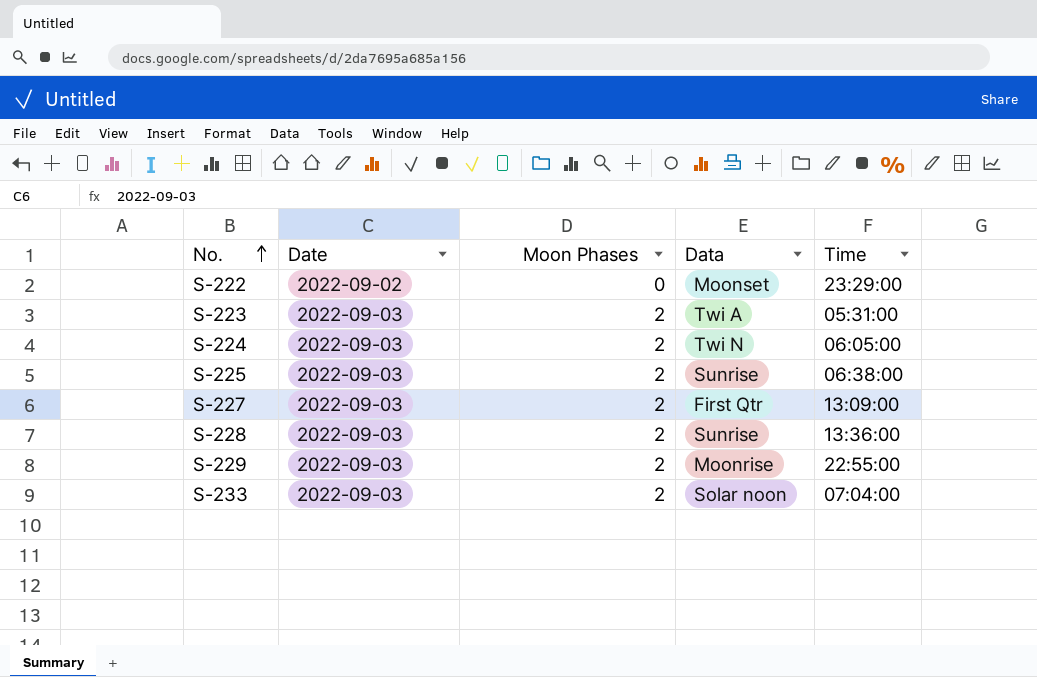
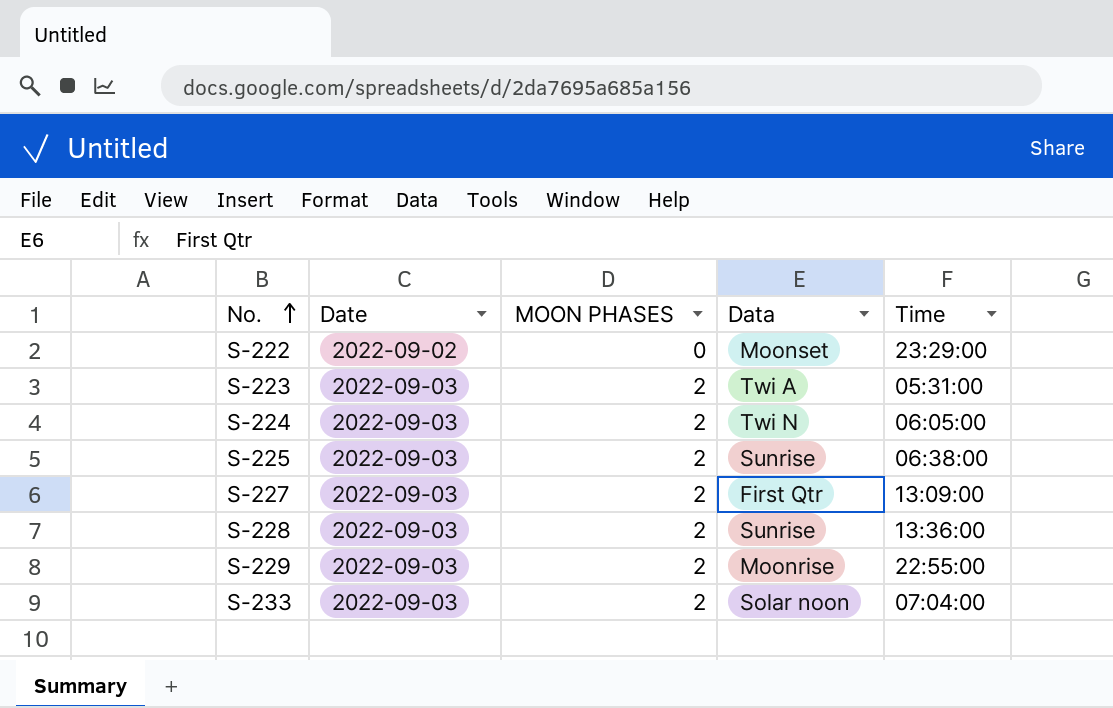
column name: Moon Phases -> MOON PHASES

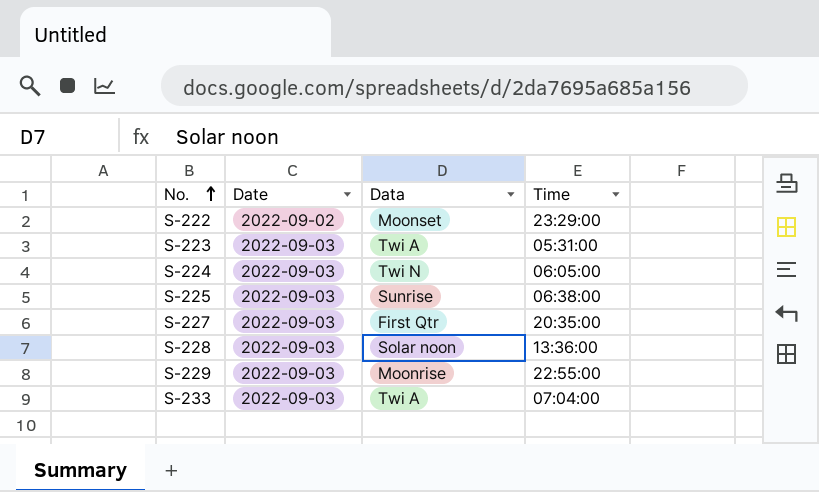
column MOON PHASES | position: 3 -> none
S-227 | Time: 13:09:00 -> 20:35:00
S-228 | Data: Sunrise -> Solar noon
S-233 | Data: Solar noon -> Twi A

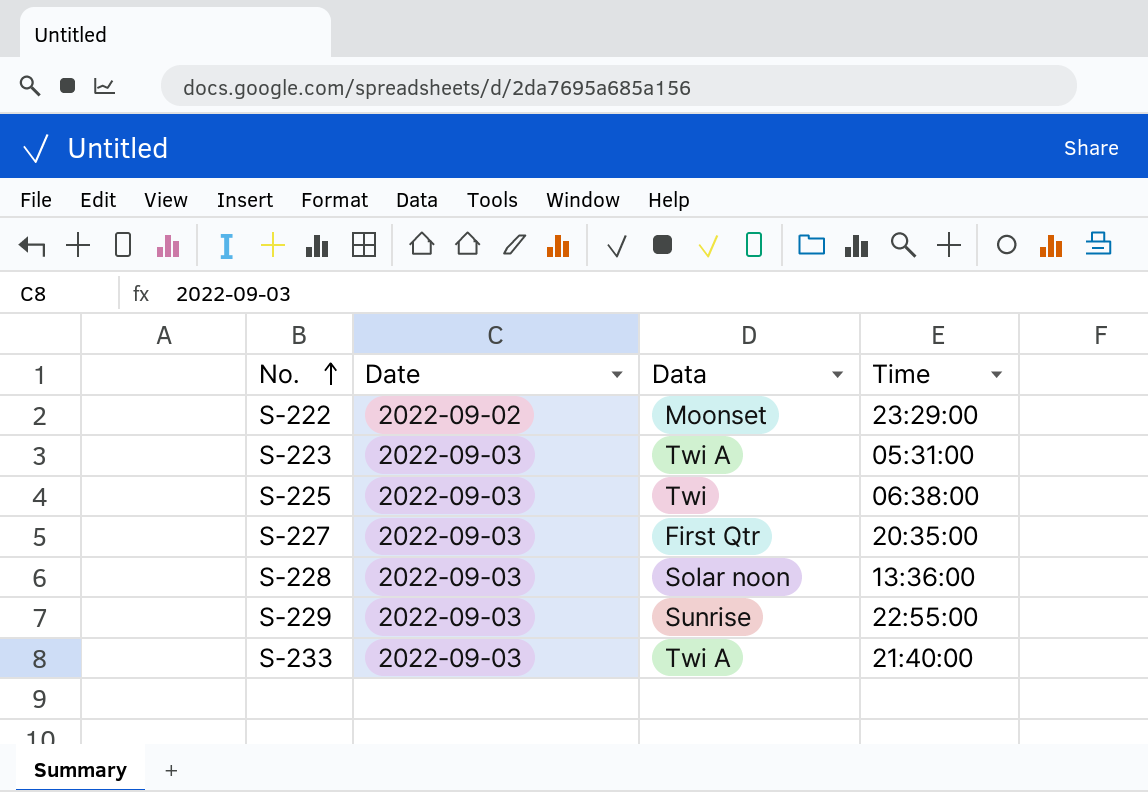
row S-224: 2022-09-03 | Twi N | 06:05:00 -> none
S-225 | Data: Sunrise -> Twi
S-229 | Data: Moonrise -> Sunrise
S-233 | Time: 07:04:00 -> 21:40:00

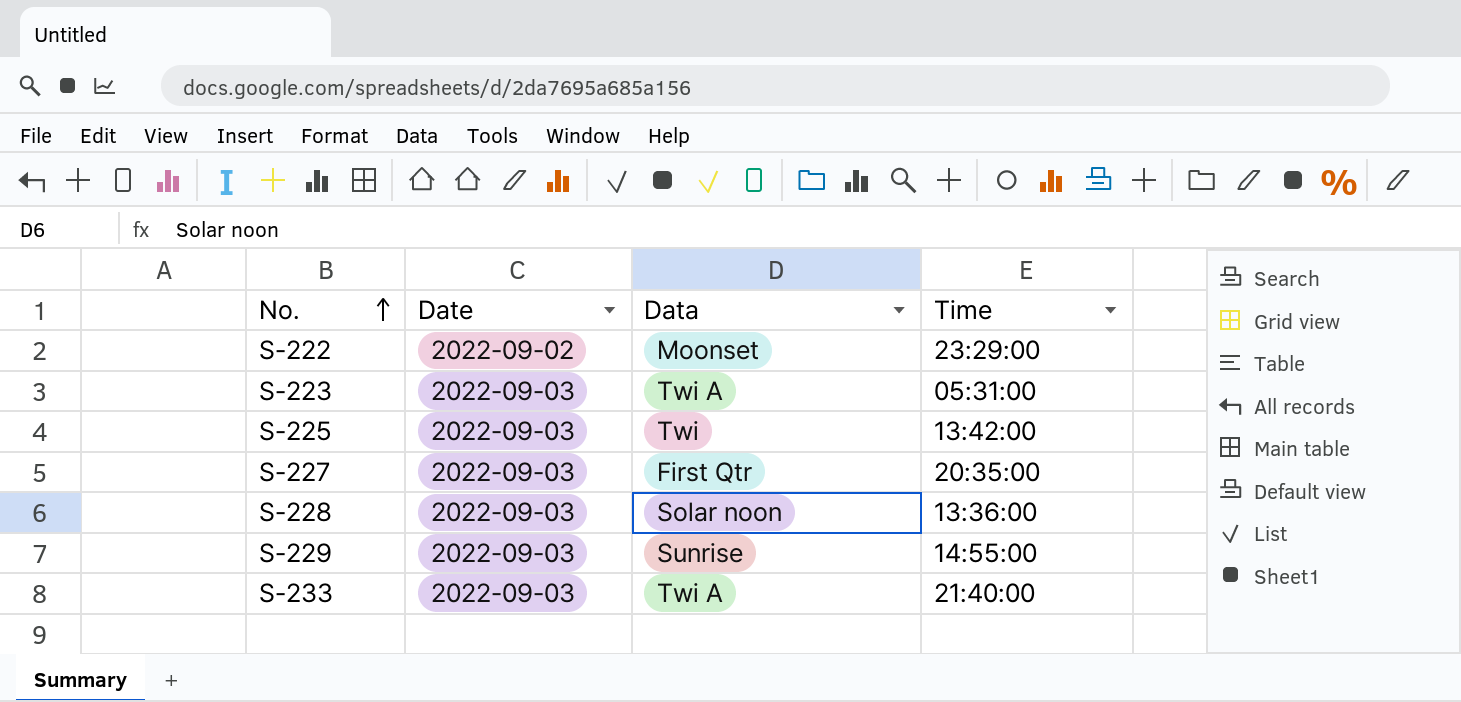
S-225 | Time: 06:38:00 -> 13:42:00
S-229 | Time: 22:55:00 -> 14:55:00

